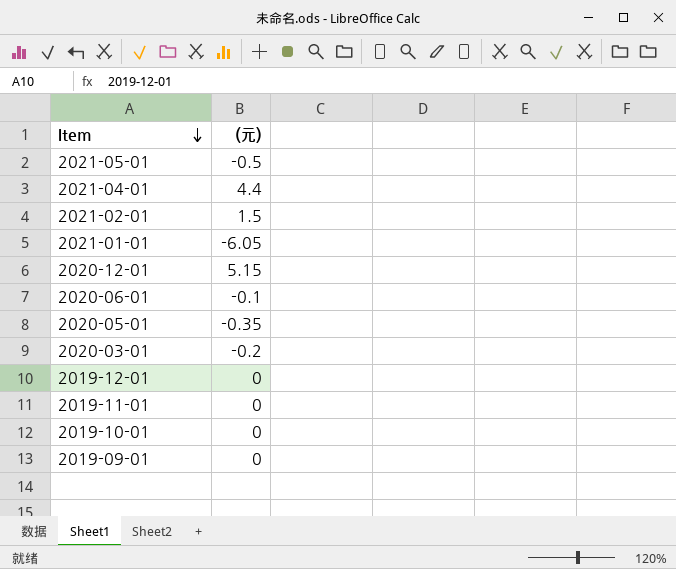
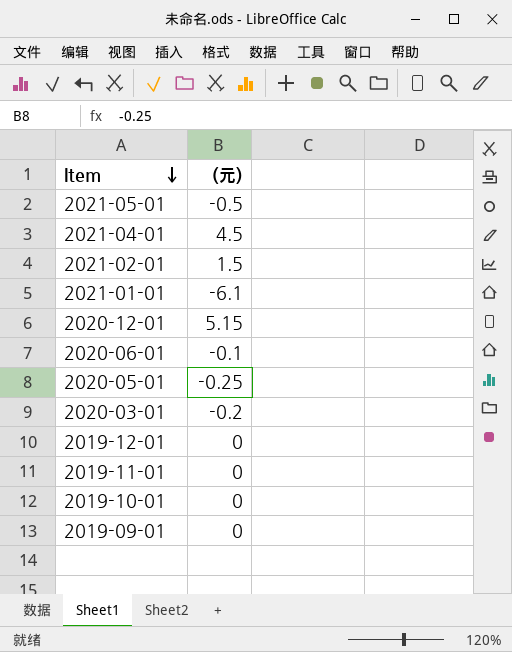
2021-04-01 | (元): 4.4 -> 4.5
2021-01-01 | (元): -6.05 -> -6.1
2020-05-01 | (元): -0.35 -> -0.25

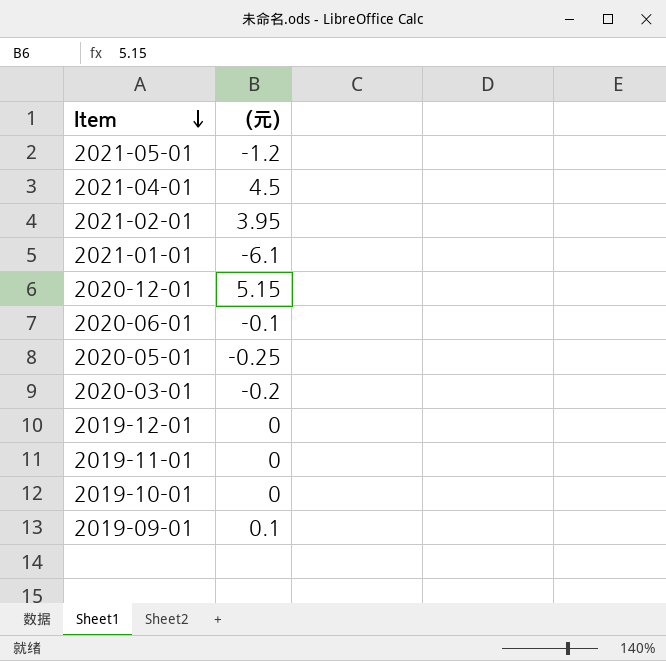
2021-05-01 | (元): -0.5 -> -1.2
2021-02-01 | (元): 1.5 -> 3.95
2019-09-01 | (元): 0 -> 0.1

